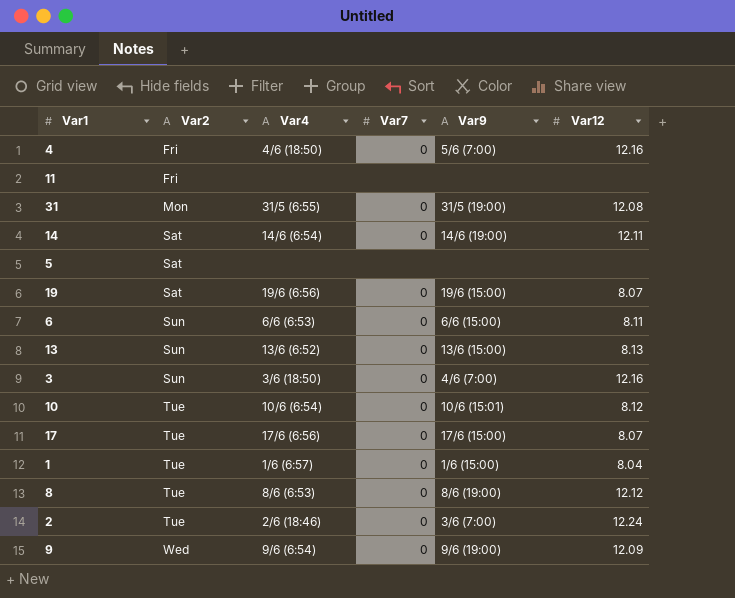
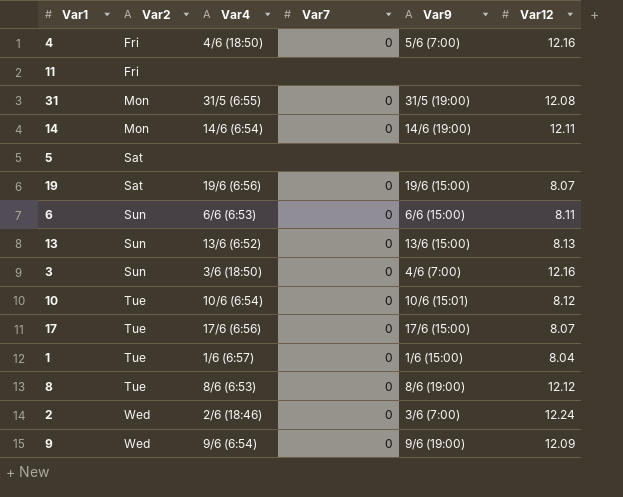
14 | Var2: Sat -> Mon
2 | Var2: Tue -> Wed

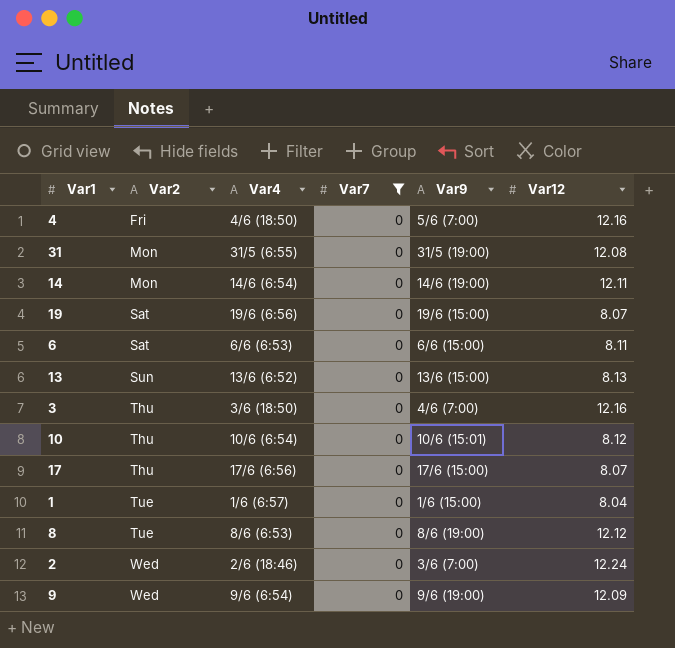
filter: none -> Var7 = 0
6 | Var2: Sun -> Sat
3 | Var2: Sun -> Thu
10 | Var2: Tue -> Thu
17 | Var2: Tue -> Thu

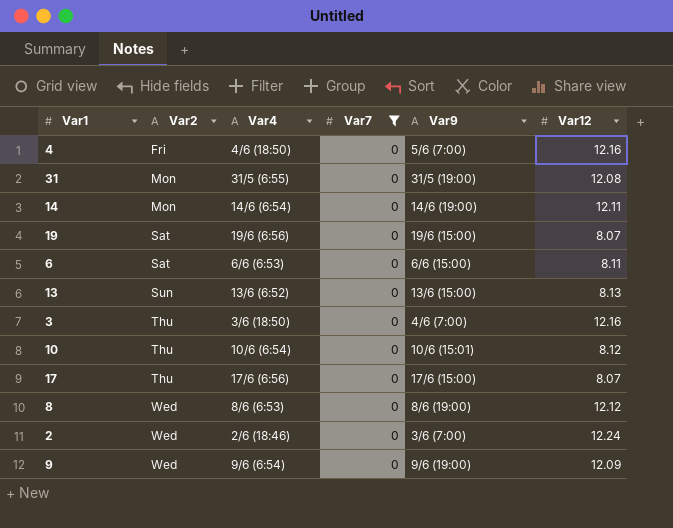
row 1: Tue | 1/6 (6:57) | 0 | 1/6 (15:00) | 8.04 -> none
8 | Var2: Tue -> Wed

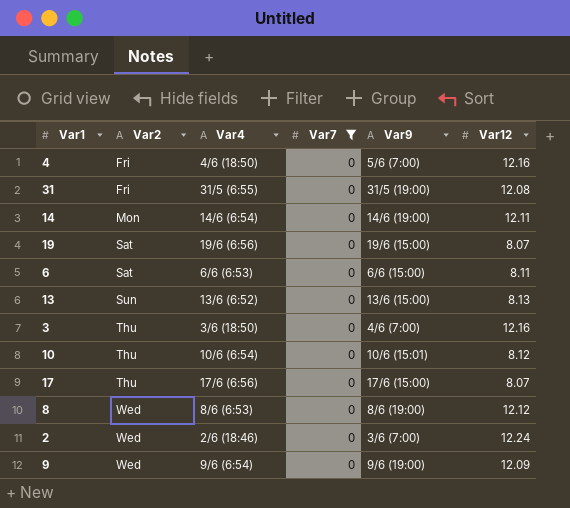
31 | Var2: Mon -> Fri

